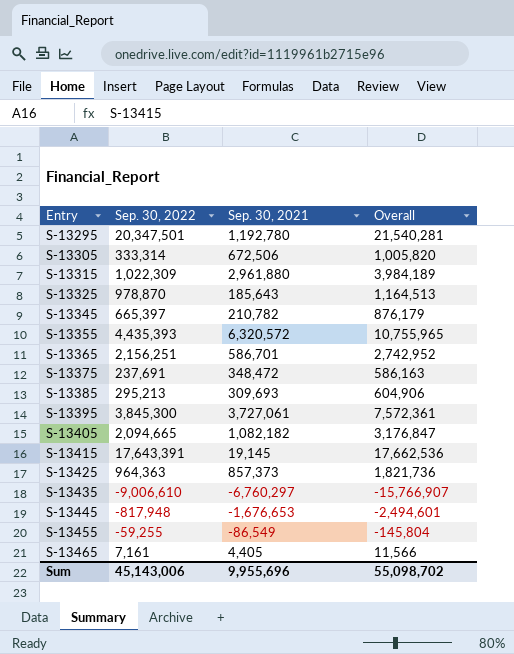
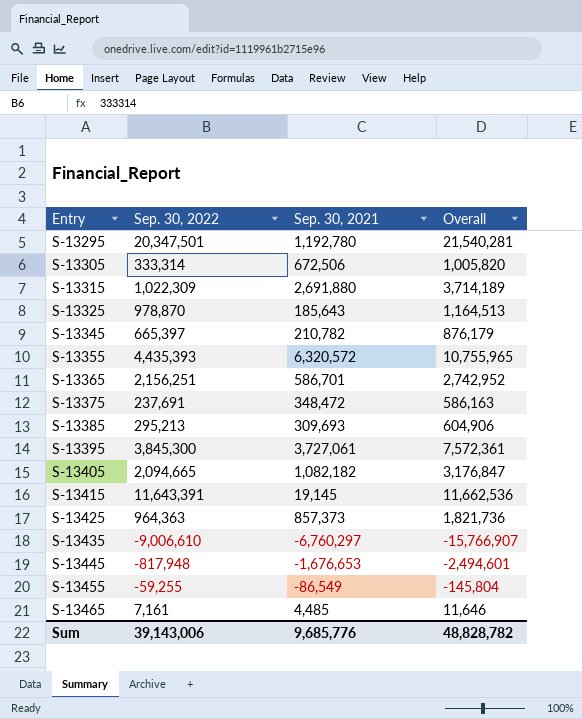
S-13315 | Sep. 30, 2021: 2,961,880 -> 2,691,880
S-13315 | Overall: 3,984,189 -> 3,714,189
S-13415 | Sep. 30, 2022: 17,643,391 -> 11,643,391
S-13415 | Overall: 17,662,536 -> 11,662,536
S-13465 | Sep. 30, 2021: 4,405 -> 4,485
S-13465 | Overall: 11,566 -> 11,646
Sum | Sep. 30, 2022: 45,143,006 -> 39,143,006
Sum | Sep. 30, 2021: 9,955,696 -> 9,685,776
Sum | Overall: 55,098,702 -> 48,828,782

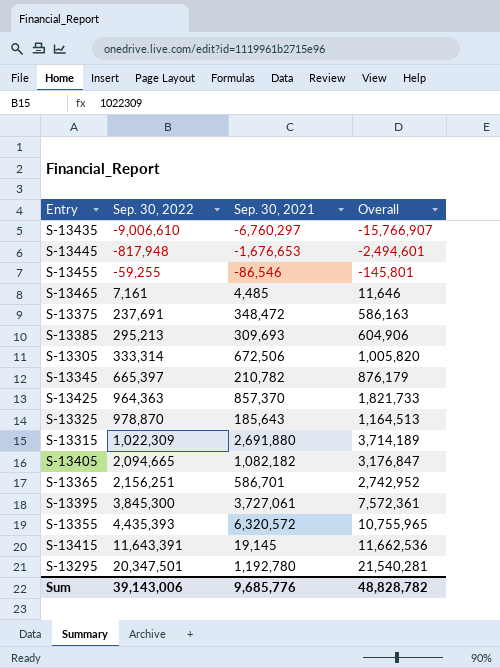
row order: Entry ascending -> Sep. 30, 2022 ascending
S-13455 | Sep. 30, 2021: -86,549 -> -86,546
S-13455 | Overall: -145,804 -> -145,801
S-13425 | Sep. 30, 2021: 857,373 -> 857,370
S-13425 | Overall: 1,821,736 -> 1,821,733

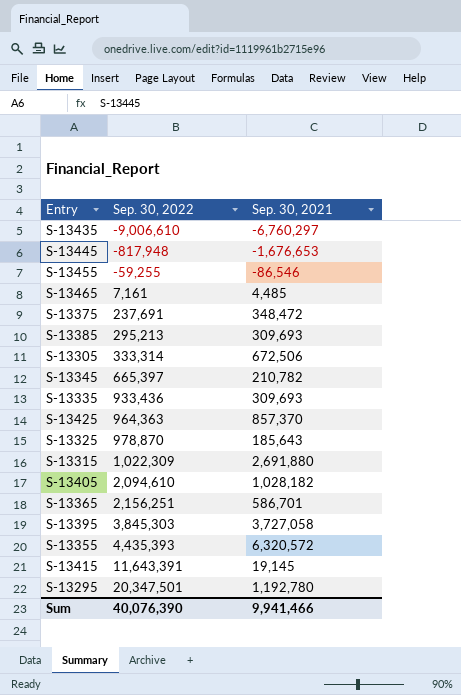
column Overall | formula: [Sep. 30, 2022] + [Sep. 30, 2021] -> none
row S-13335: none -> 933,436 | 309,693
S-13405 | Sep. 30, 2022: 2,094,665 -> 2,094,610
S-13405 | Sep. 30, 2021: 1,082,182 -> 1,028,182
S-13395 | Sep. 30, 2022: 3,845,300 -> 3,845,303
S-13395 | Sep. 30, 2021: 3,727,061 -> 3,727,058
Sum | Sep. 30, 2022: 39,143,006 -> 40,076,390
Sum | Sep. 30, 2021: 9,685,776 -> 9,941,466

